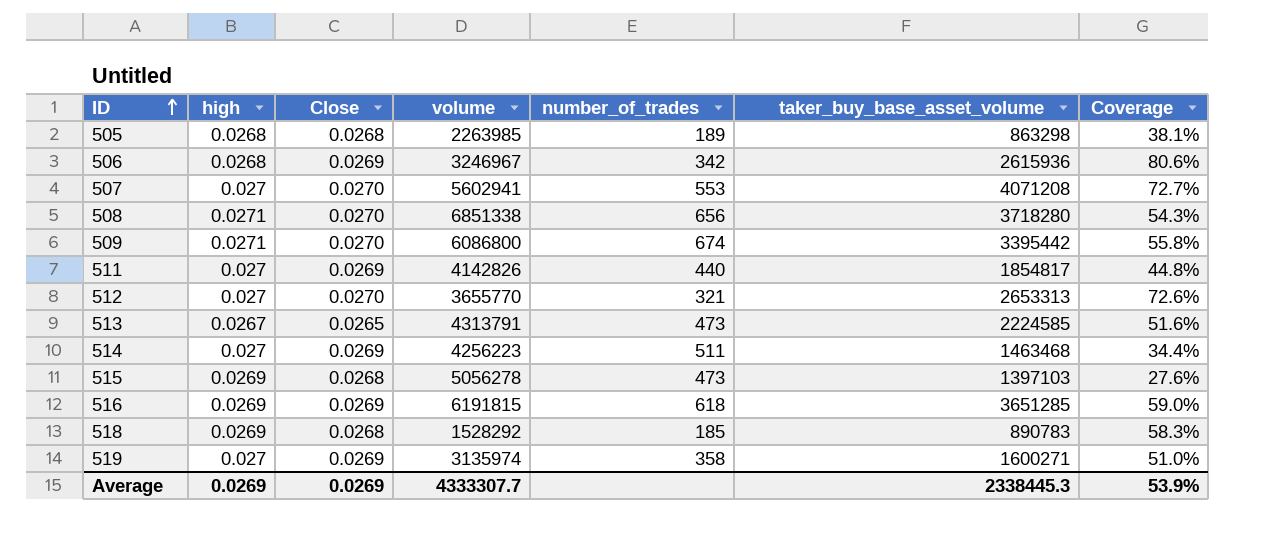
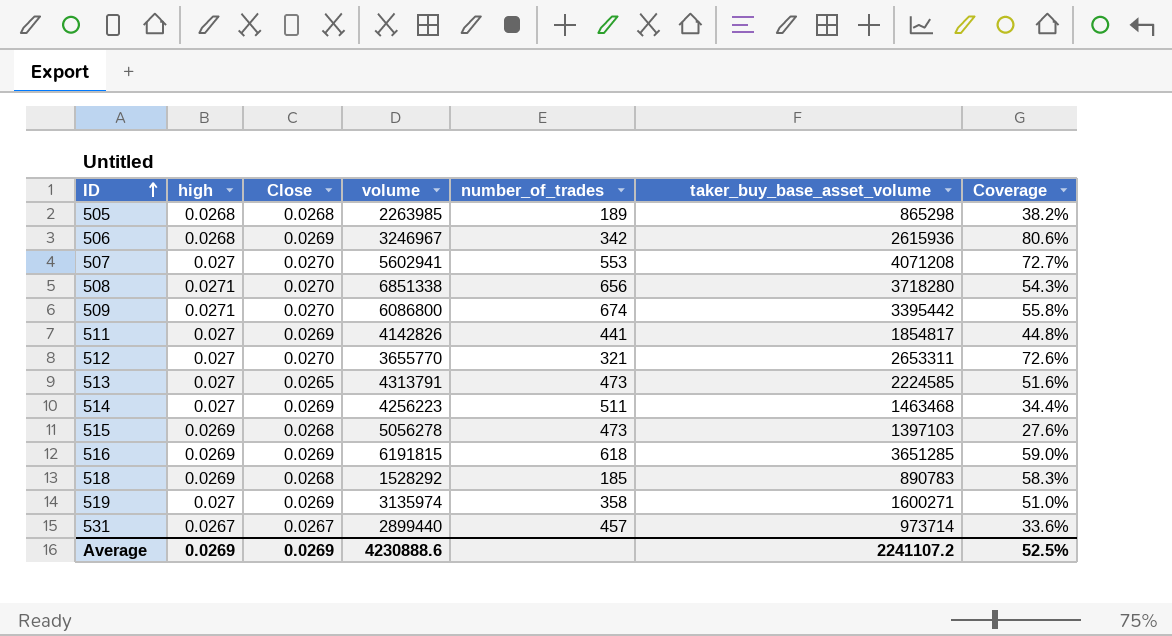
505 | taker_buy_base_asset_volume: 863298 -> 865298
505 | Coverage: 38.1% -> 38.2%
511 | number_of_trades: 440 -> 441
512 | taker_buy_base_asset_volume: 2653313 -> 2653311
513 | high: 0.0267 -> 0.027
row 531: none -> 0.0267 | 0.0267 | 2899440 | 457 | 973714 | 33.6%
Average | volume: 4333307.7 -> 4230888.6
Average | taker_buy_base_asset_volume: 2338445.3 -> 2241107.2
Average | Coverage: 53.9% -> 52.5%

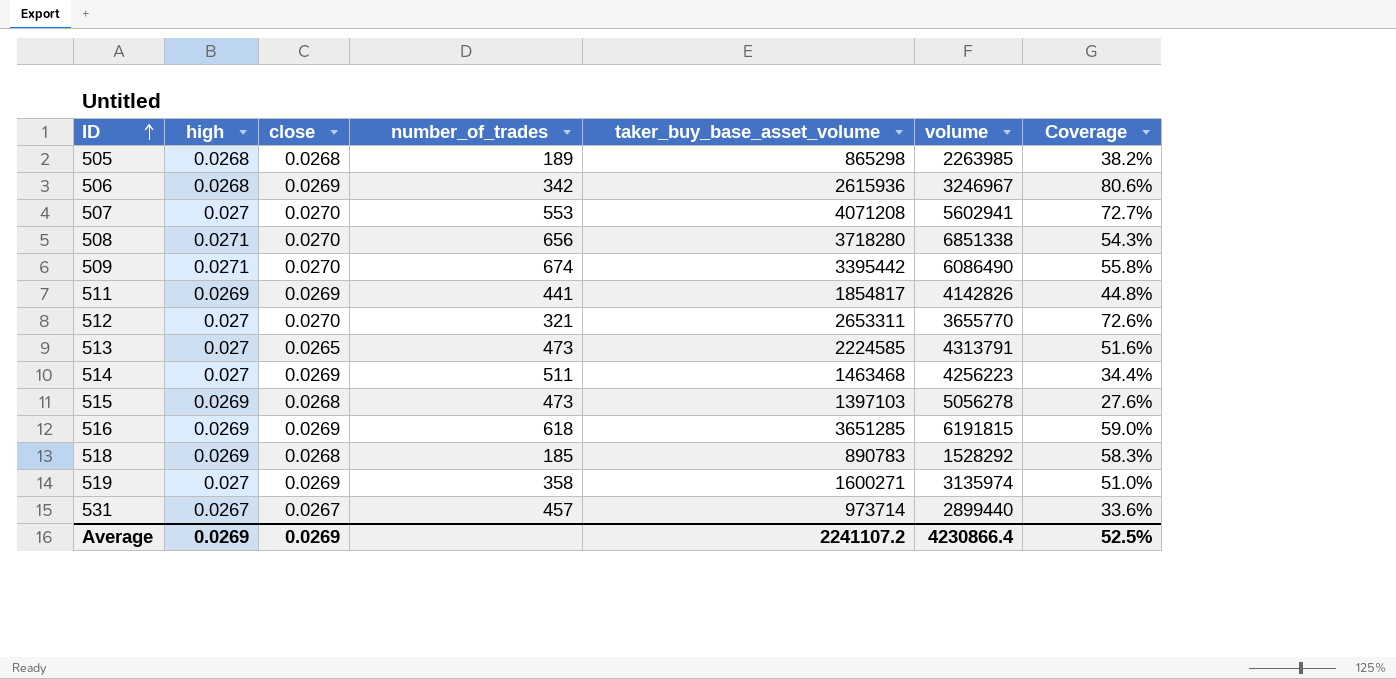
column name: Close -> close
column volume | position: 4 -> 6
509 | volume: 6086800 -> 6086490
511 | high: 0.027 -> 0.0269
Average | volume: 4230888.6 -> 4230866.4

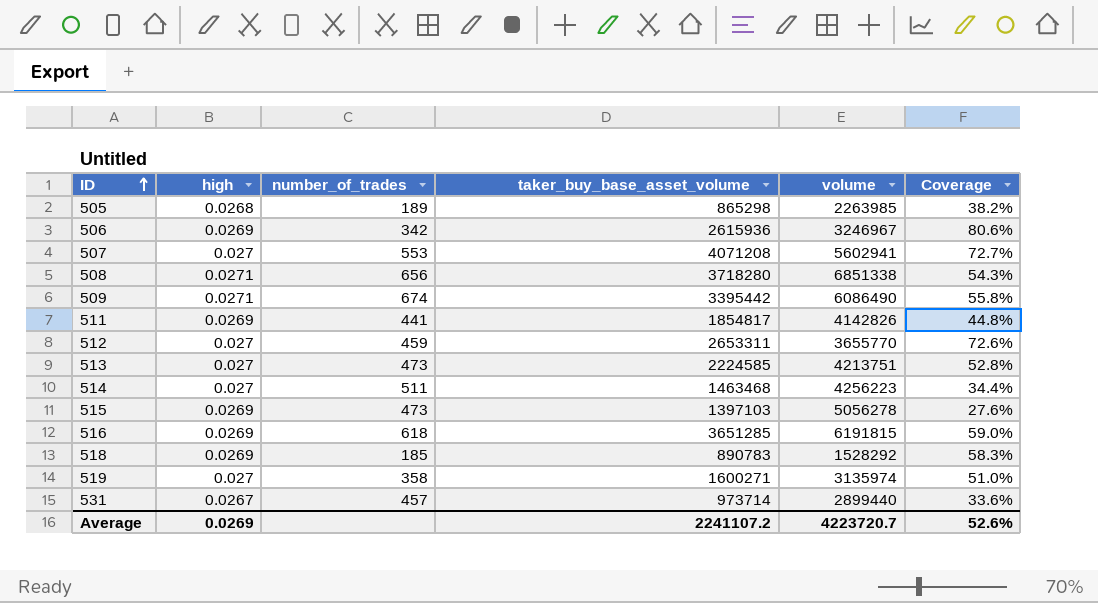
column close | position: 3 -> none
506 | high: 0.0268 -> 0.0269
512 | number_of_trades: 321 -> 459
513 | volume: 4313791 -> 4213751
513 | Coverage: 51.6% -> 52.8%
Average | volume: 4230866.4 -> 4223720.7
Average | Coverage: 52.5% -> 52.6%

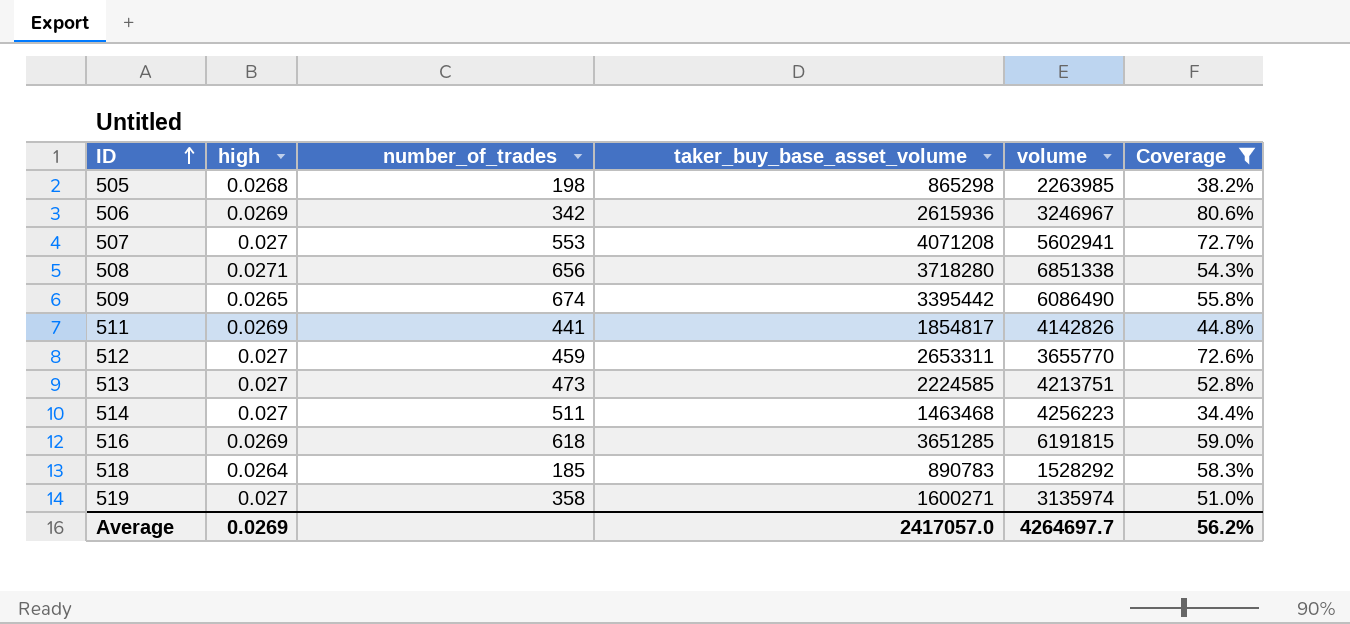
filter: none -> Coverage >= 34.4%
505 | number_of_trades: 189 -> 198
509 | high: 0.0271 -> 0.0265
518 | high: 0.0269 -> 0.0264
Average | taker_buy_base_asset_volume: 2241107.2 -> 2417057.0
Average | volume: 4223720.7 -> 4264697.7
Average | Coverage: 52.6% -> 56.2%

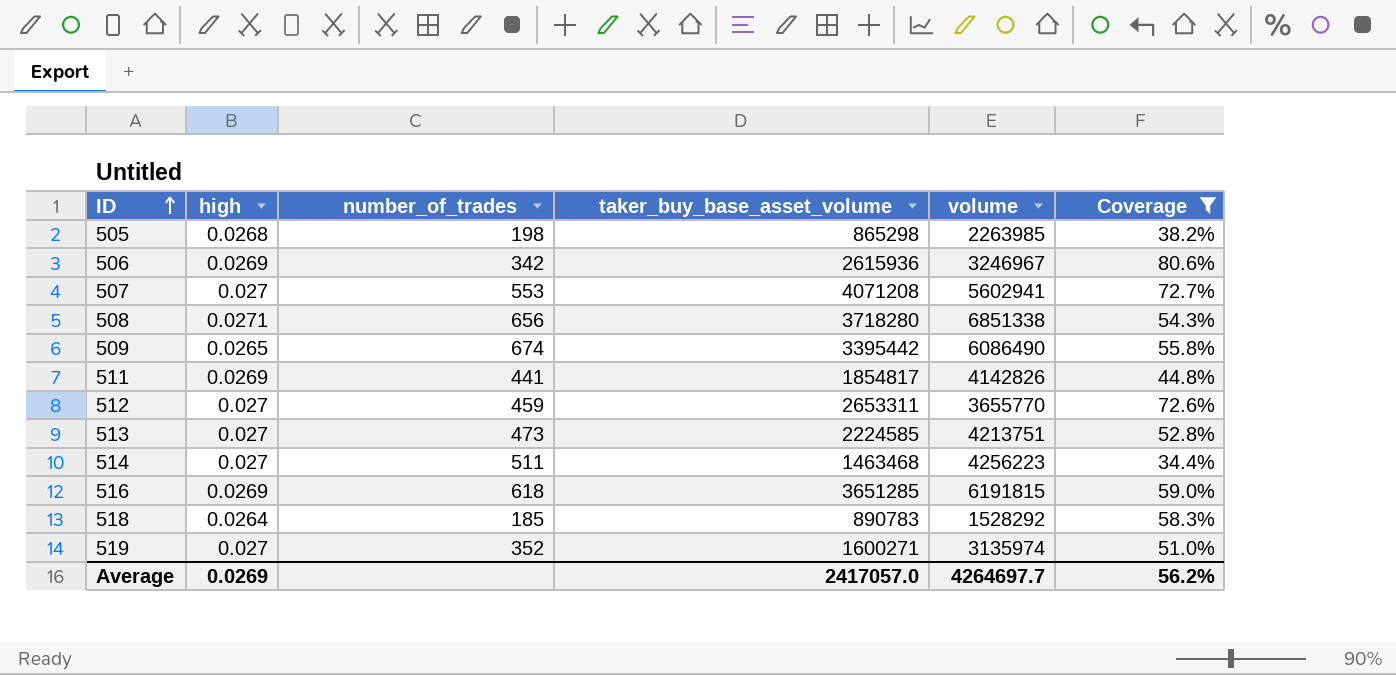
519 | number_of_trades: 358 -> 352

